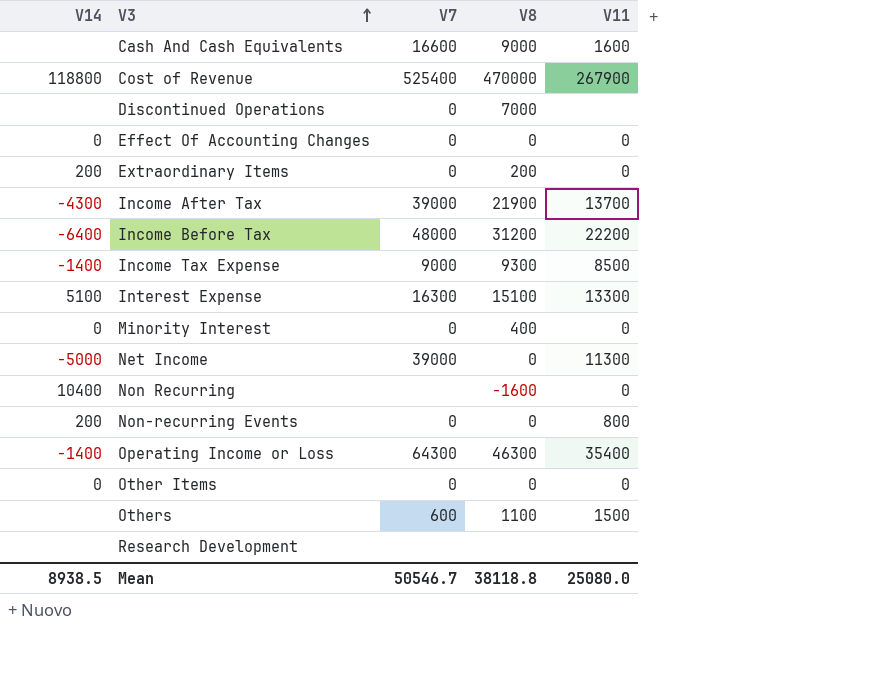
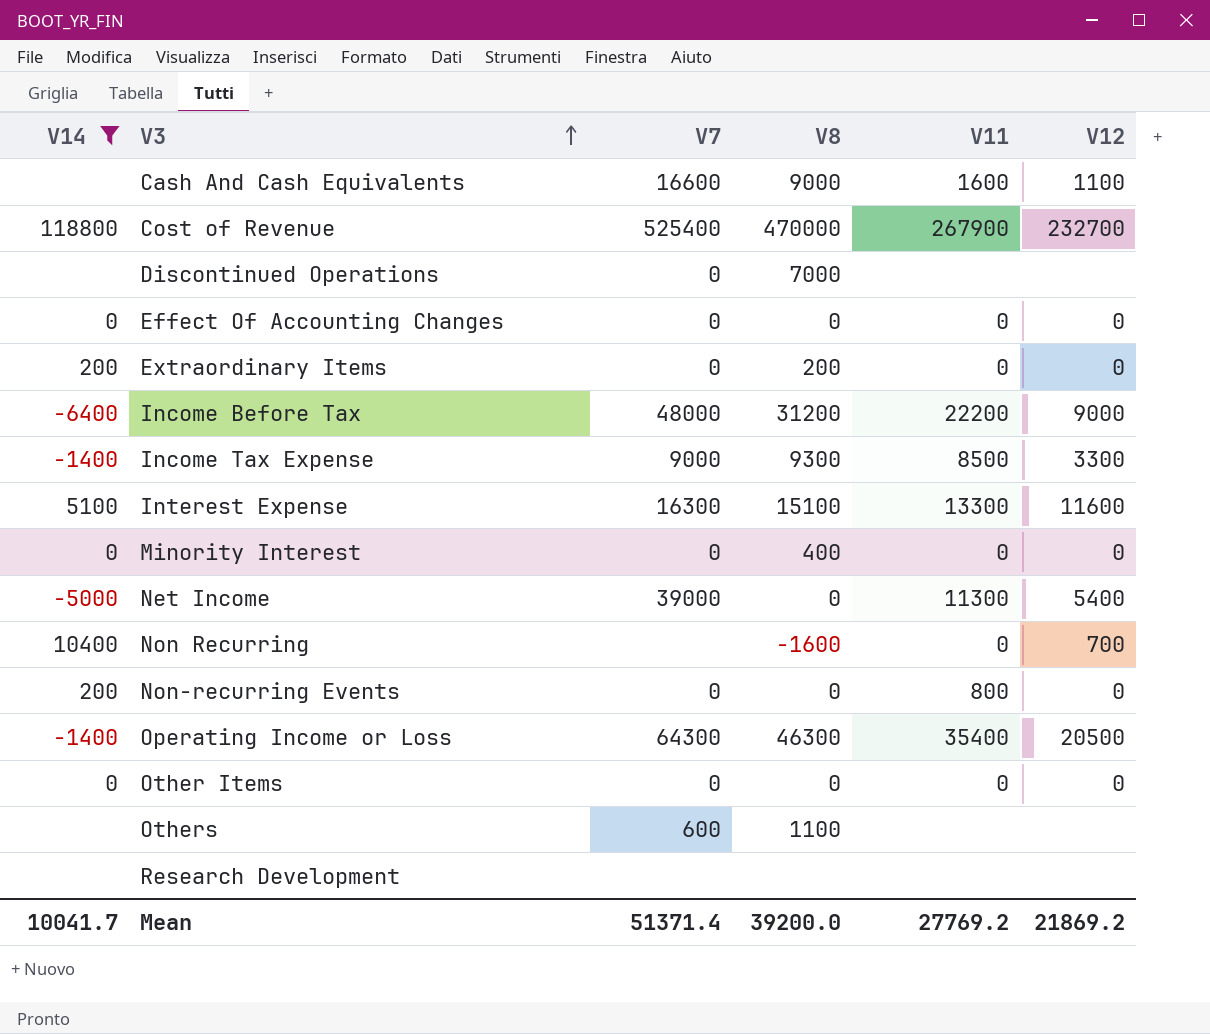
filter: none -> V14 != -4300
column V12 | position: none -> 6
Others | V11: 1500 -> none
Mean | V14: 8938.5 -> 10041.7
Mean | V7: 50546.7 -> 51371.4
Mean | V8: 38118.8 -> 39200.0
Mean | V11: 25080.0 -> 27769.2

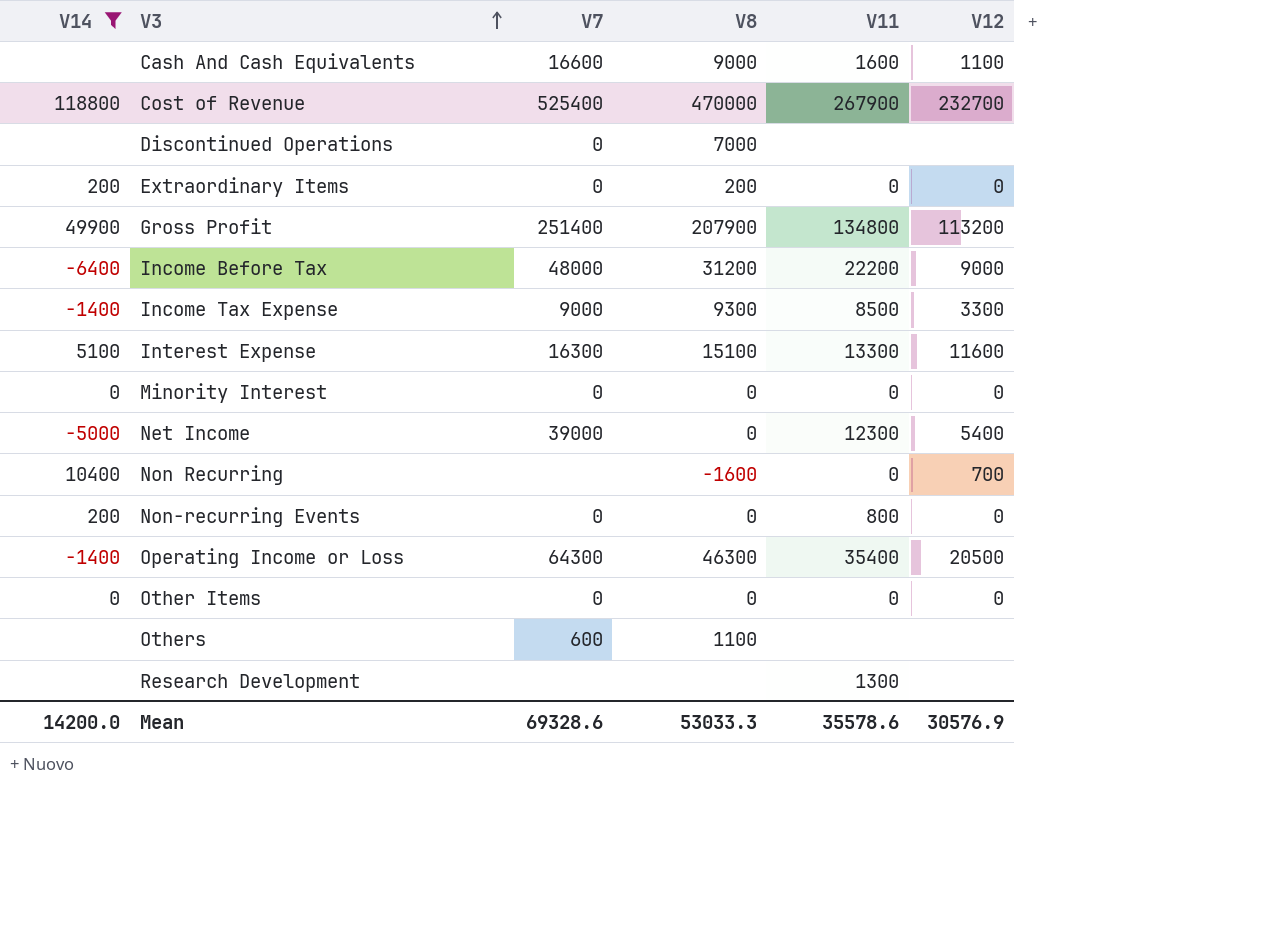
row Effect Of Accounting Changes: 0 | 0 | 0 | 0 | 0 -> none
row Gross Profit: none -> 49900 | 251400 | 207900 | 134800 | 113200
Minority Interest | V8: 400 -> 0
Net Income | V11: 11300 -> 12300
Research Development | V11: none -> 1300
Mean | V14: 10041.7 -> 14200.0
Mean | V7: 51371.4 -> 69328.6
Mean | V8: 39200.0 -> 53033.3
Mean | V11: 27769.2 -> 35578.6
Mean | V12: 21869.2 -> 30576.9

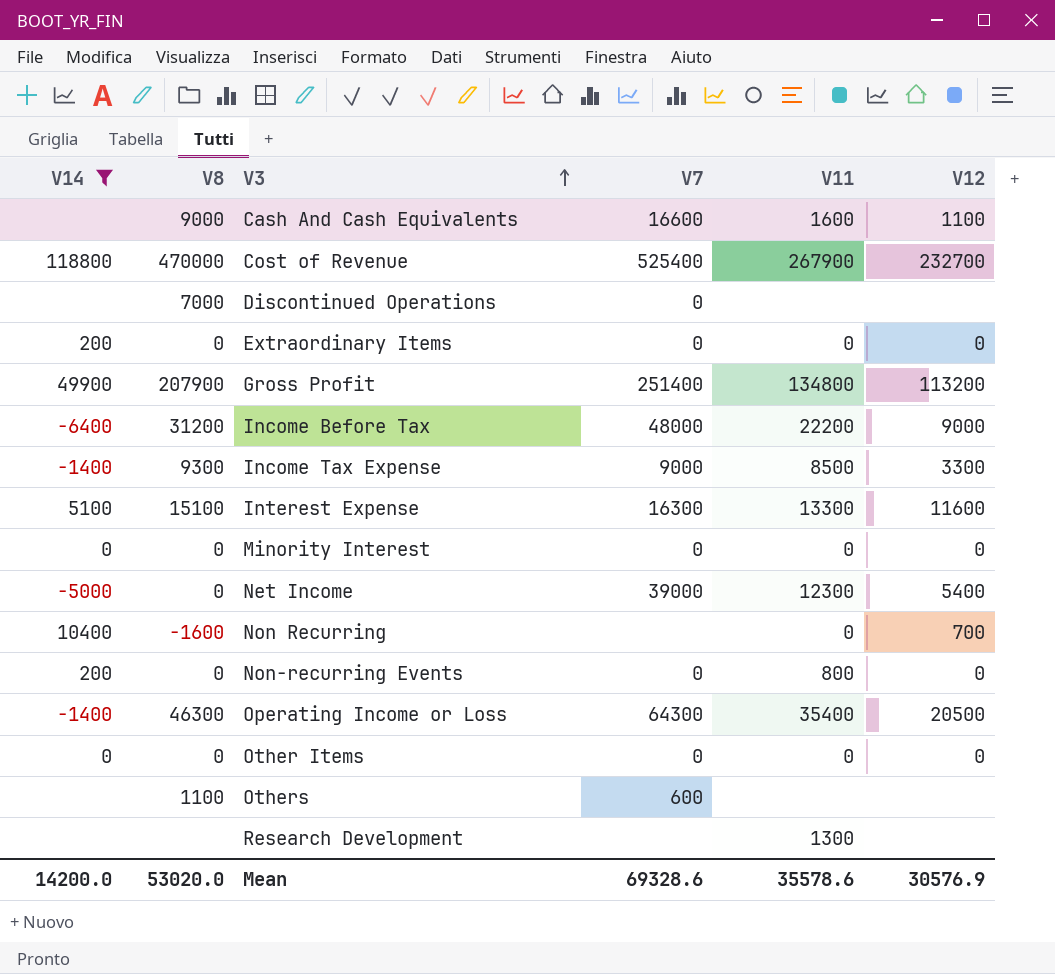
column V8 | position: 4 -> 2
Extraordinary Items | V8: 200 -> 0
Mean | V8: 53033.3 -> 53020.0

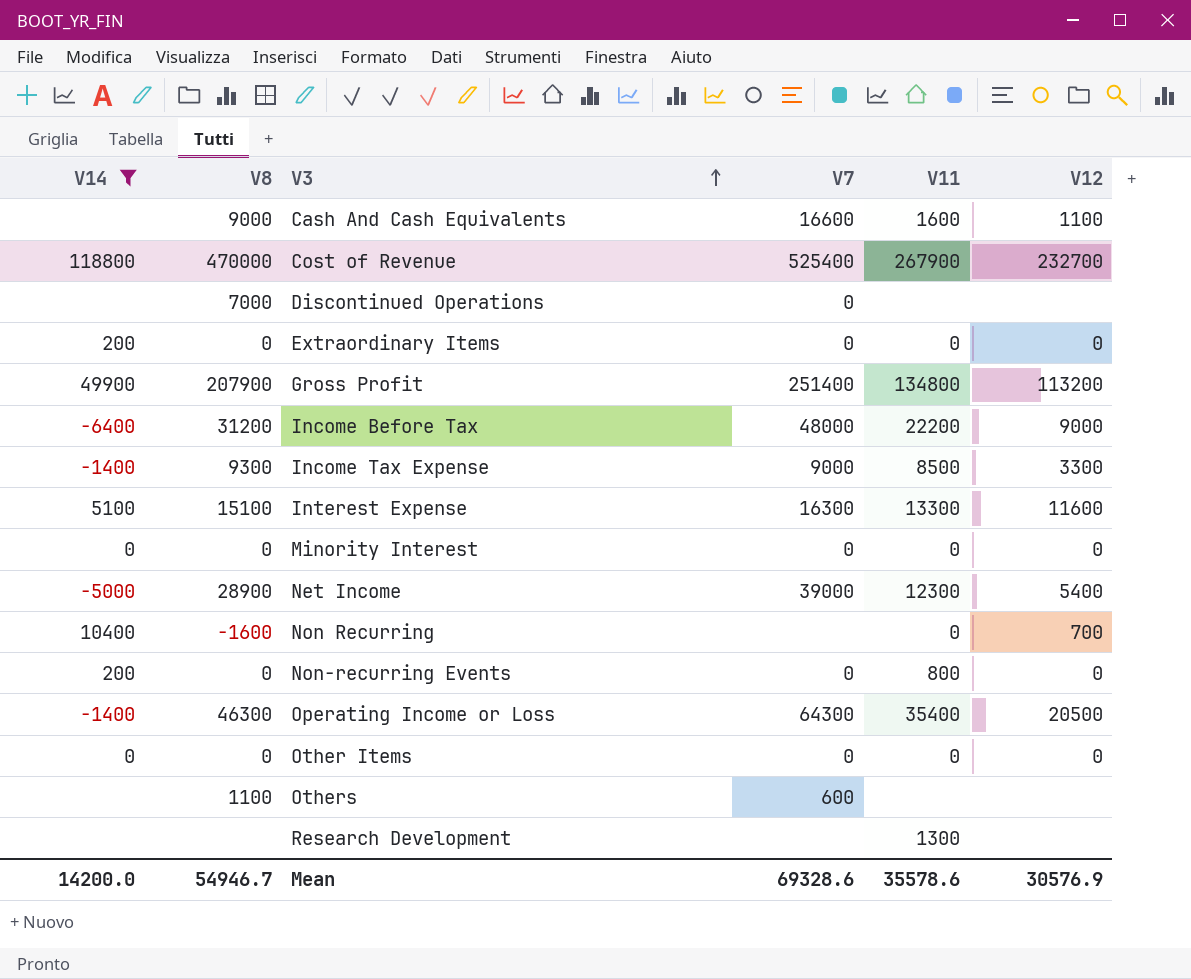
Net Income | V8: 0 -> 28900
Mean | V8: 53020.0 -> 54946.7

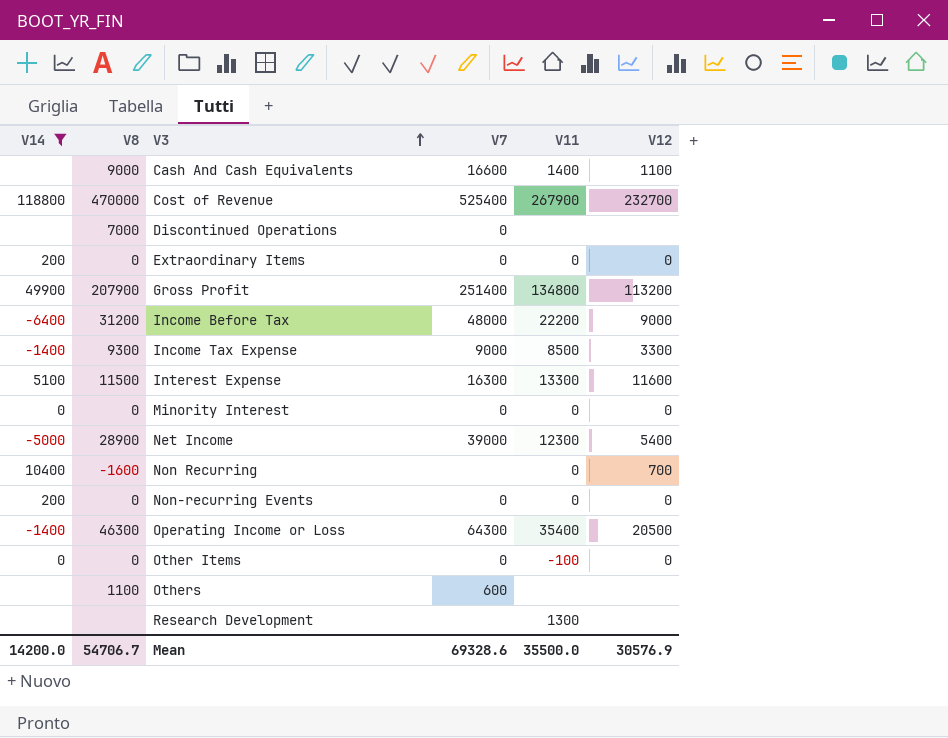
Cash And Cash Equivalents | V11: 1600 -> 1400
Interest Expense | V8: 15100 -> 11500
Non-recurring Events | V11: 800 -> 0
Other Items | V11: 0 -> -100
Mean | V8: 54946.7 -> 54706.7
Mean | V11: 35578.6 -> 35500.0

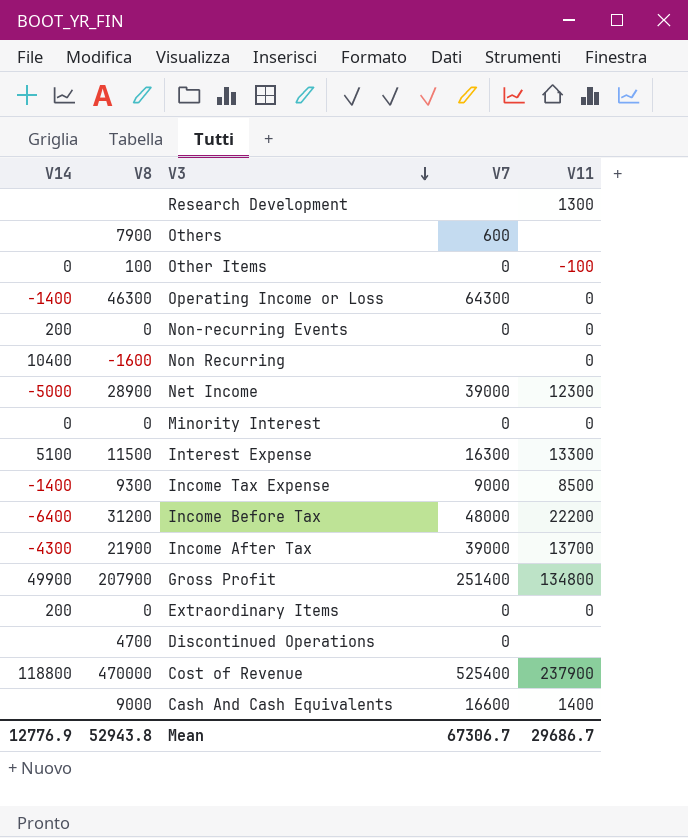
filter: V14 != -4300 -> none
row order: V3 ascending -> V3 descending
column V12 | position: 6 -> none
Others | V8: 1100 -> 7900
Other Items | V8: 0 -> 100
Operating Income or Loss | V11: 35400 -> 0
Discontinued Operations | V8: 7000 -> 4700
Cost of Revenue | V11: 267900 -> 237900
Mean | V14: 14200.0 -> 12776.9
Mean | V8: 54706.7 -> 52943.8
Mean | V7: 69328.6 -> 67306.7
Mean | V11: 35500.0 -> 29686.7

